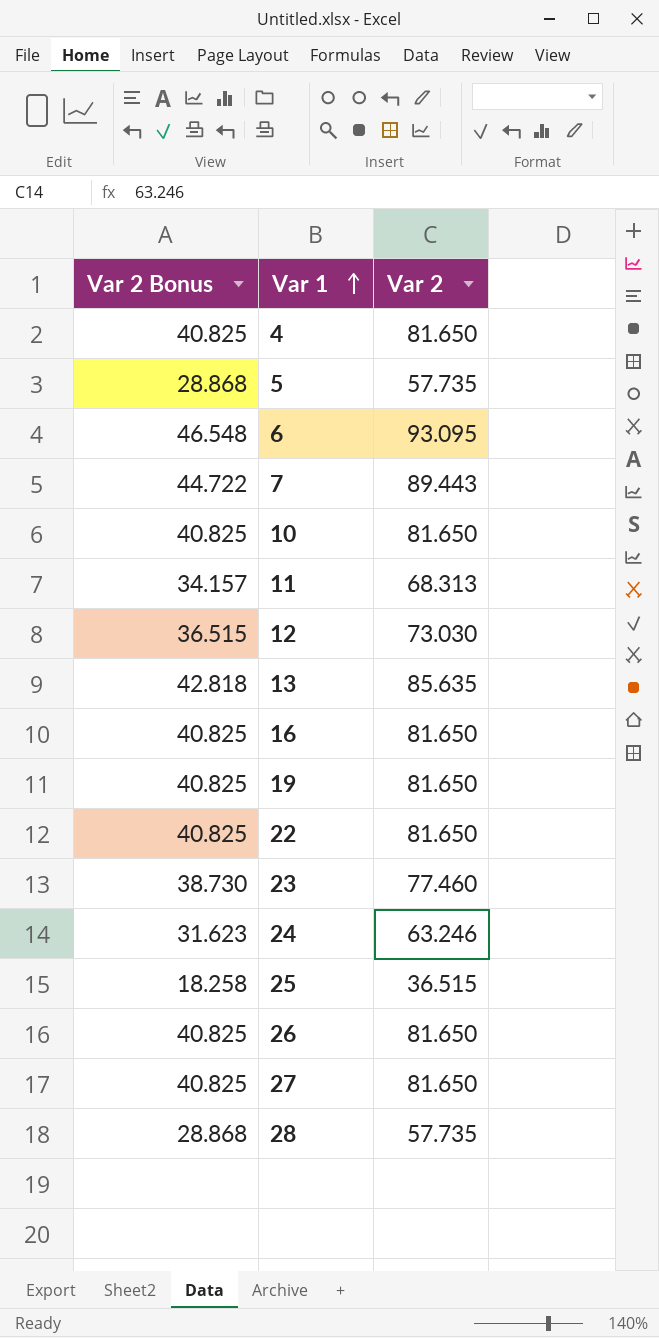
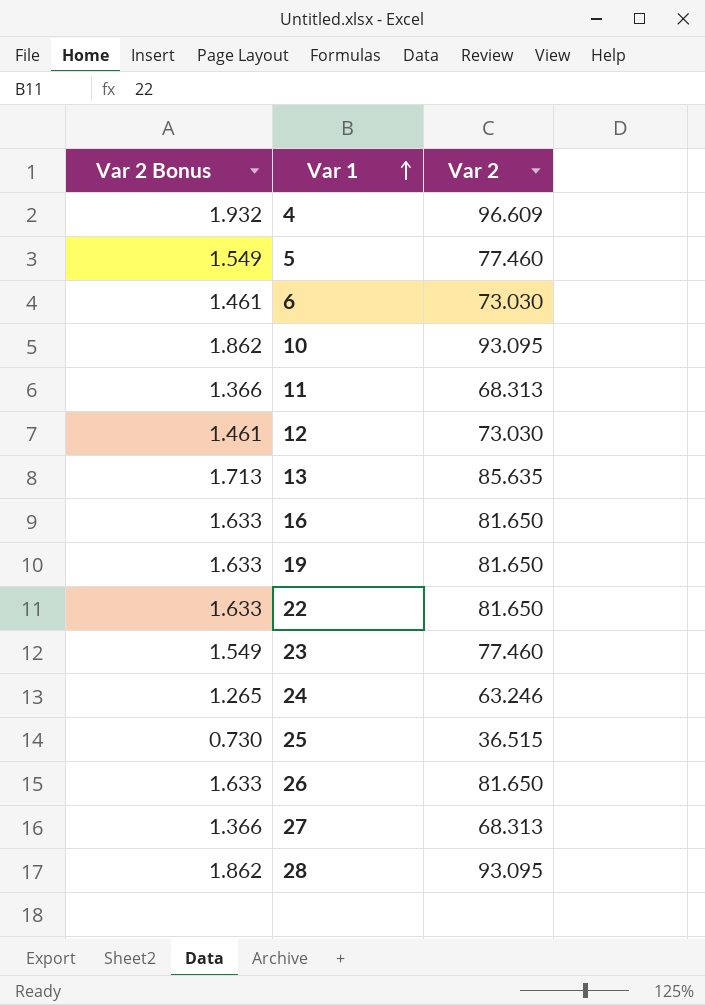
column Var 2 Bonus | formula: [Var 2] * 0.5 -> [Var 2] * 0.02
row 7: 44.722 | 89.443 -> none
4 | Var 2: 81.650 -> 96.609
5 | Var 2: 57.735 -> 77.460
6 | Var 2: 93.095 -> 73.030
10 | Var 2: 81.650 -> 93.095
27 | Var 2: 81.650 -> 68.313
28 | Var 2: 57.735 -> 93.095

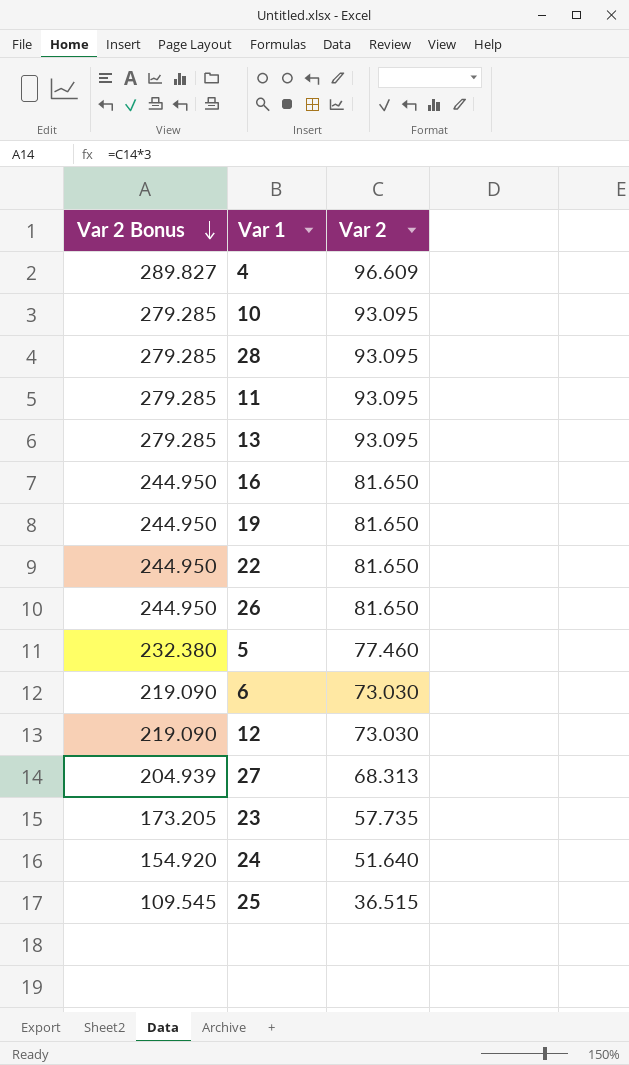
row order: Var 1 ascending -> Var 2 Bonus descending
column Var 2 Bonus | formula: [Var 2] * 0.02 -> [Var 2] * 3
11 | Var 2: 68.313 -> 93.095
13 | Var 2: 85.635 -> 93.095
23 | Var 2: 77.460 -> 57.735
24 | Var 2: 63.246 -> 51.640

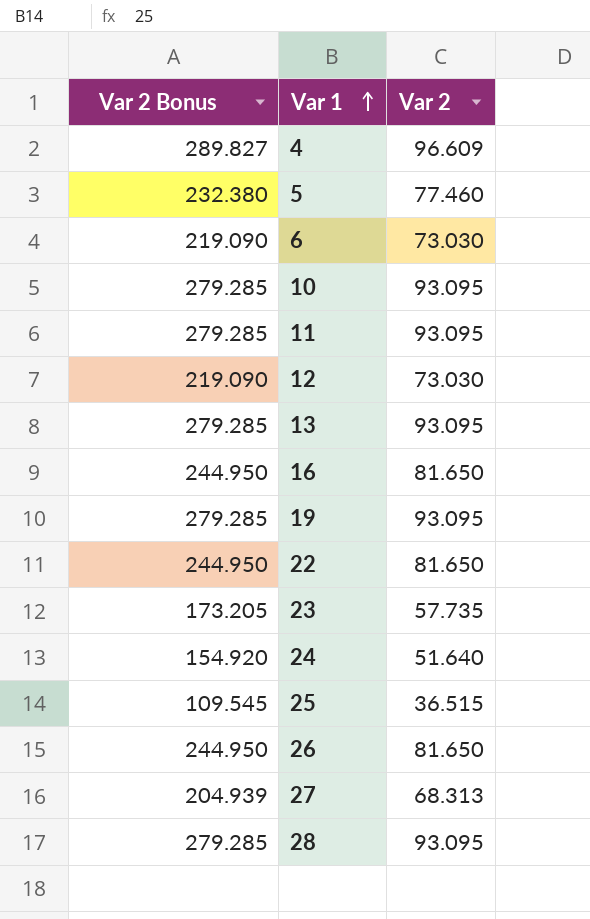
row order: Var 2 Bonus descending -> Var 1 ascending
19 | Var 2 Bonus: 244.950 -> 279.285
19 | Var 2: 81.650 -> 93.095

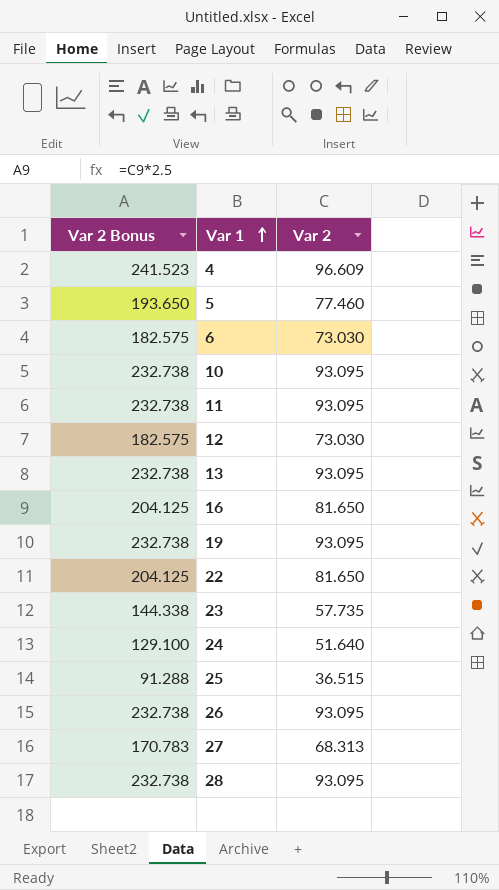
column Var 2 Bonus | formula: [Var 2] * 3 -> [Var 2] * 2.5
26 | Var 2: 81.650 -> 93.095

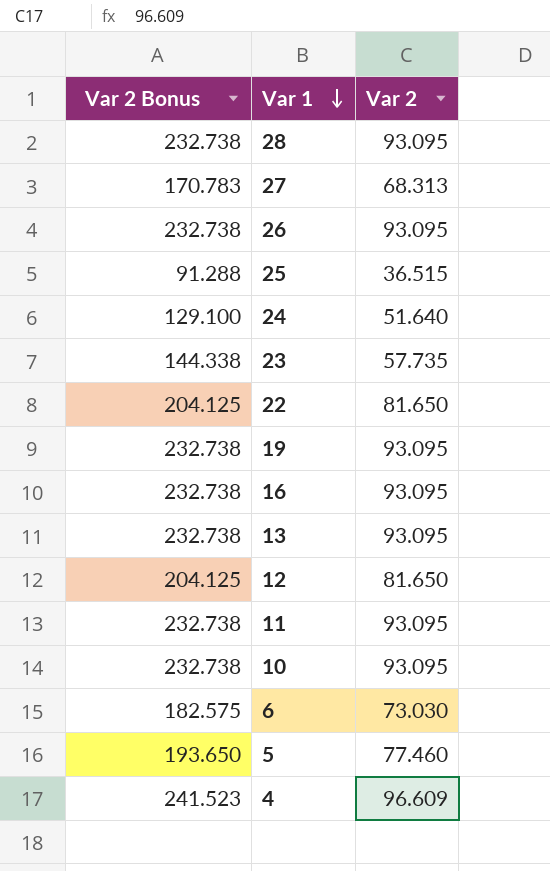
row order: Var 1 ascending -> Var 1 descending
16 | Var 2 Bonus: 204.125 -> 232.738
16 | Var 2: 81.650 -> 93.095
12 | Var 2 Bonus: 182.575 -> 204.125
12 | Var 2: 73.030 -> 81.650

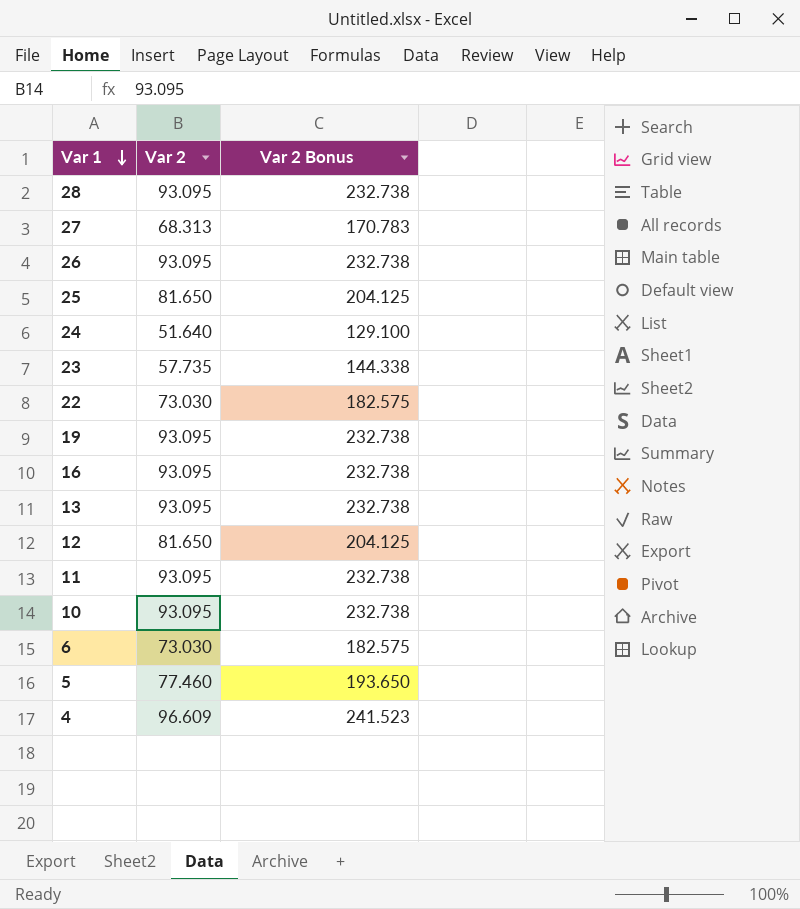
column Var 2 Bonus | position: 1 -> 3
25 | Var 2: 36.515 -> 81.650
25 | Var 2 Bonus: 91.288 -> 204.125
22 | Var 2: 81.650 -> 73.030
22 | Var 2 Bonus: 204.125 -> 182.575

